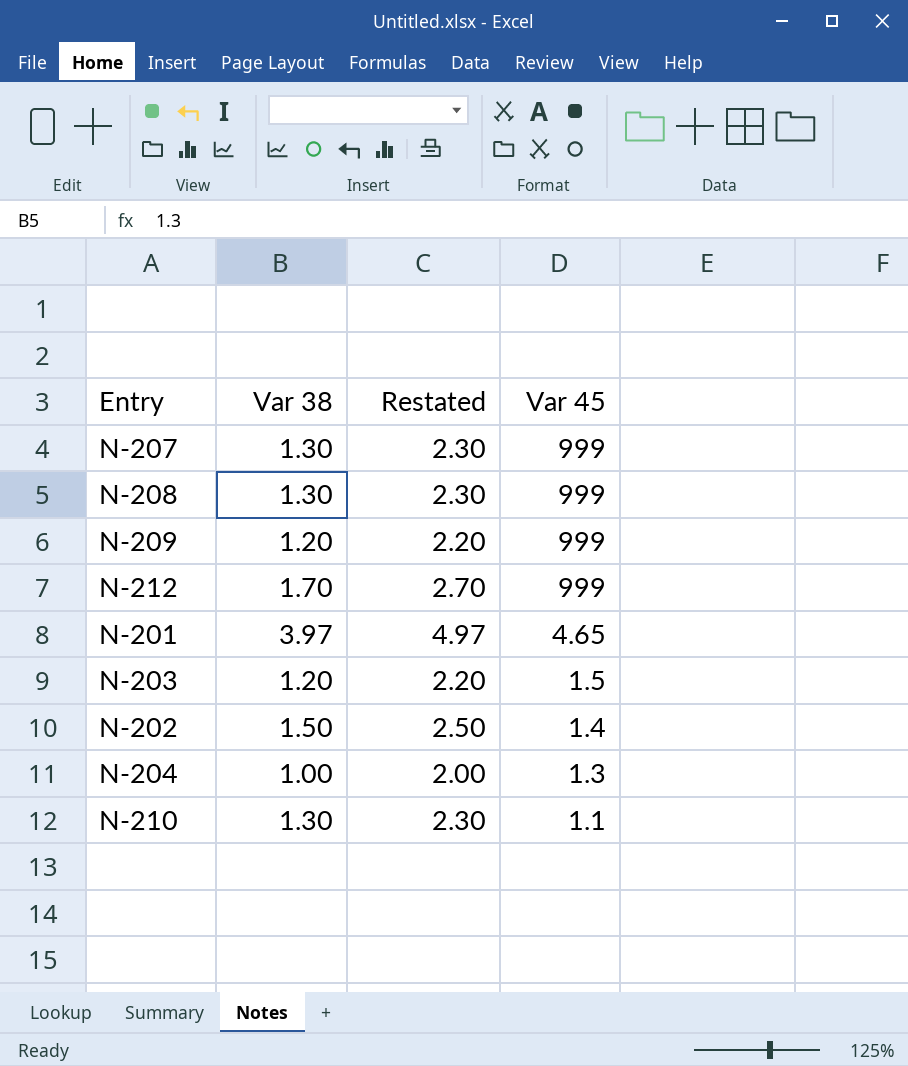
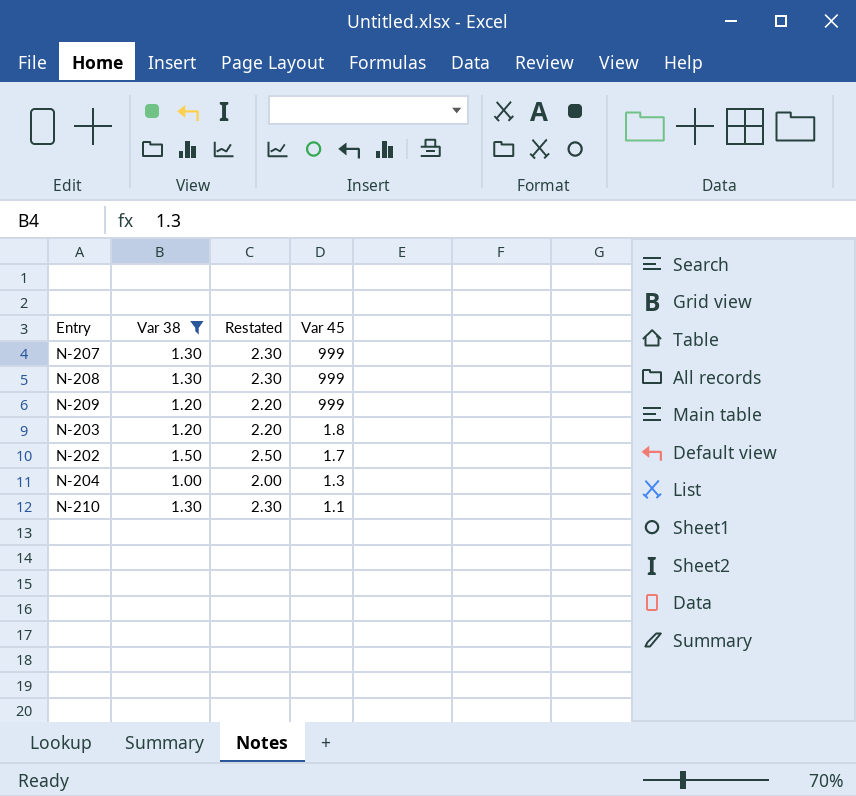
filter: none -> Var 38 <= 1.50
N-203 | Var 45: 1.5 -> 1.8
N-202 | Var 45: 1.4 -> 1.7

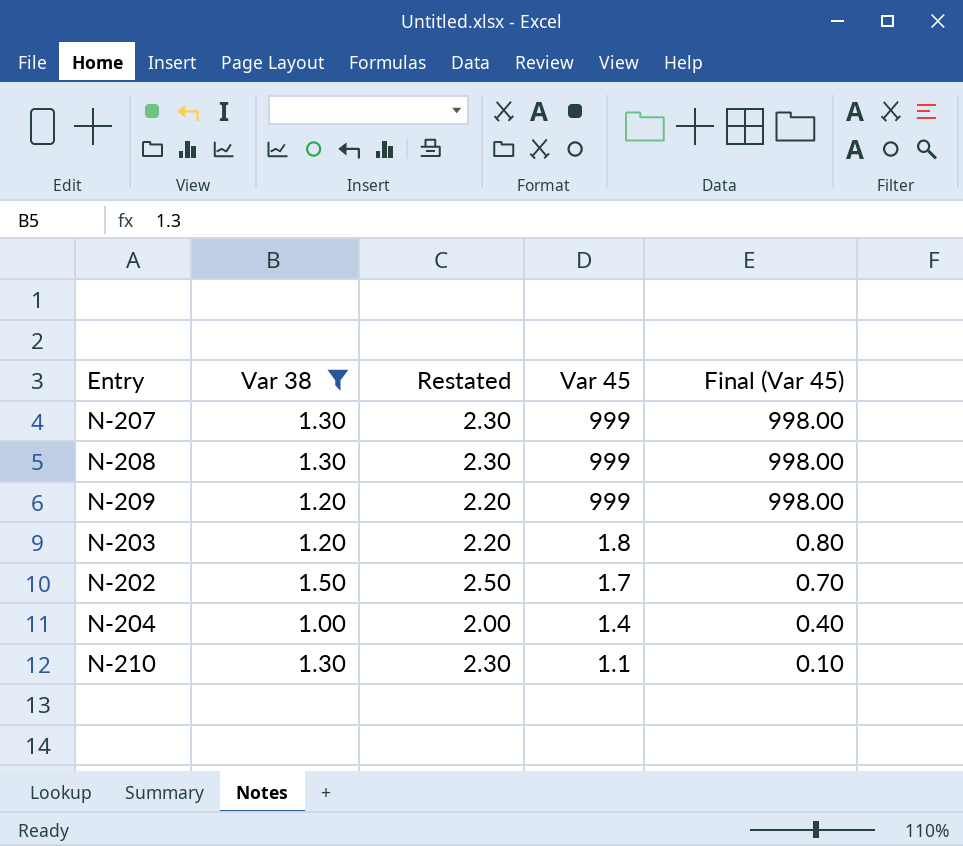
column Final (Var 45) | formula: none -> [Var 45] - 1
N-204 | Var 45: 1.3 -> 1.4

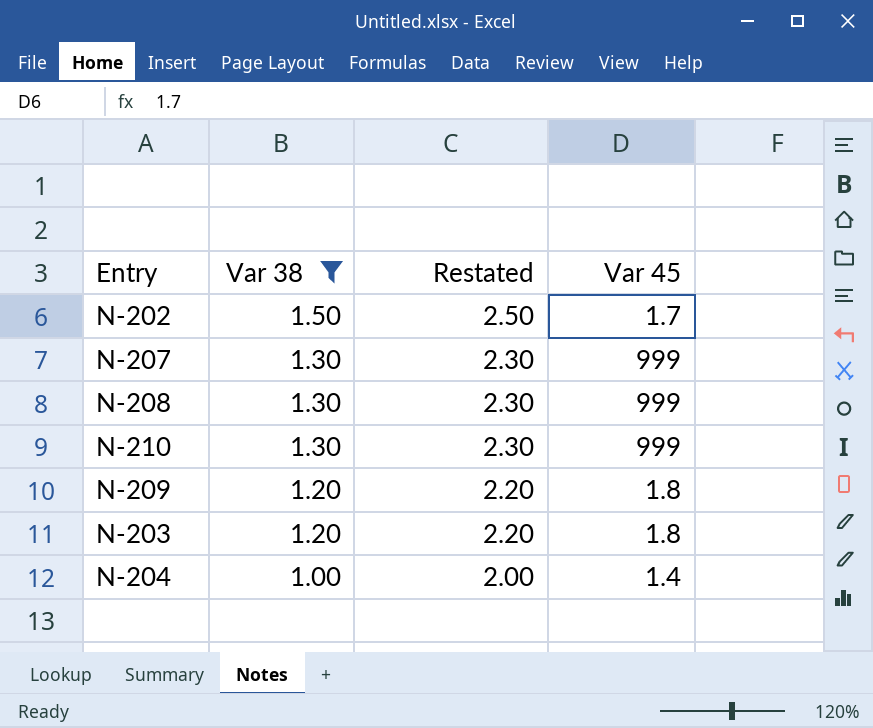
row order: Var 45 descending -> Var 38 descending
column Final (Var 45) | formula: [Var 45] - 1 -> none
N-210 | Var 45: 1.1 -> 999
N-209 | Var 45: 999 -> 1.8

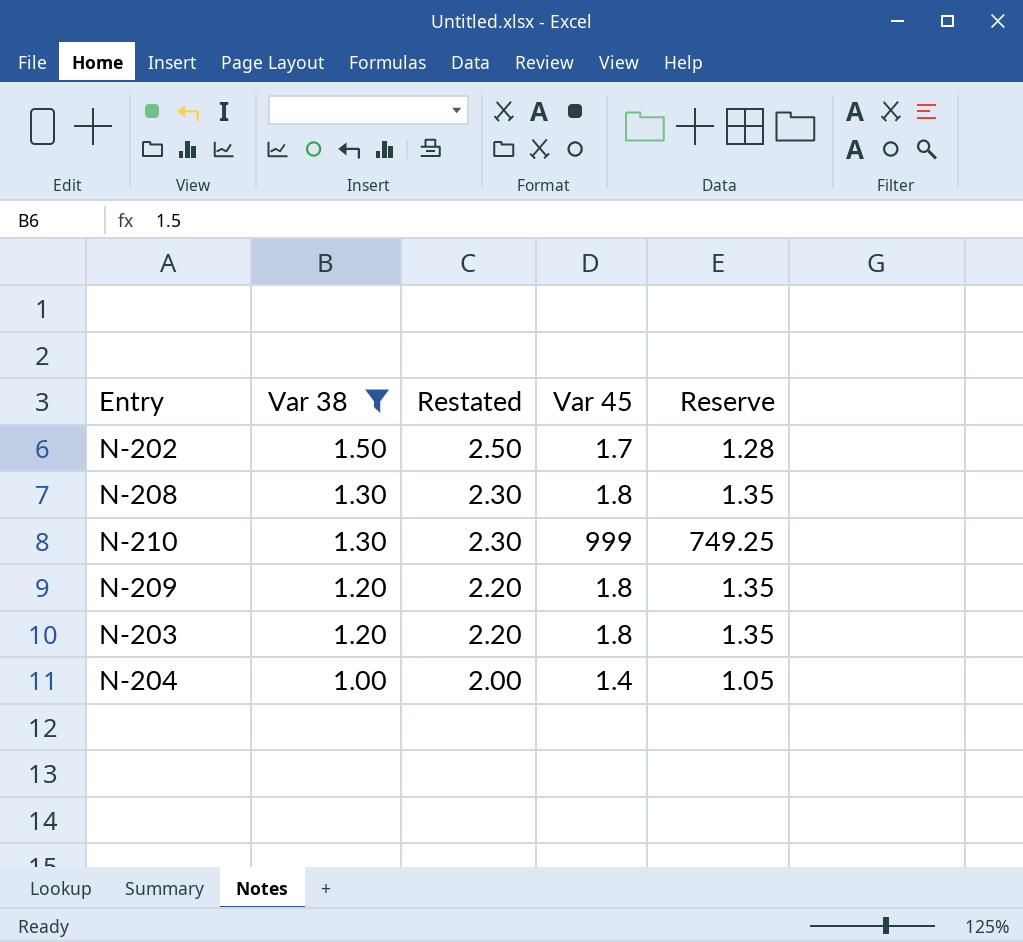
column Reserve | formula: none -> [Var 45] * 0.75
row N-207: 1.30 | 2.30 | 999 -> none
N-208 | Var 45: 999 -> 1.8

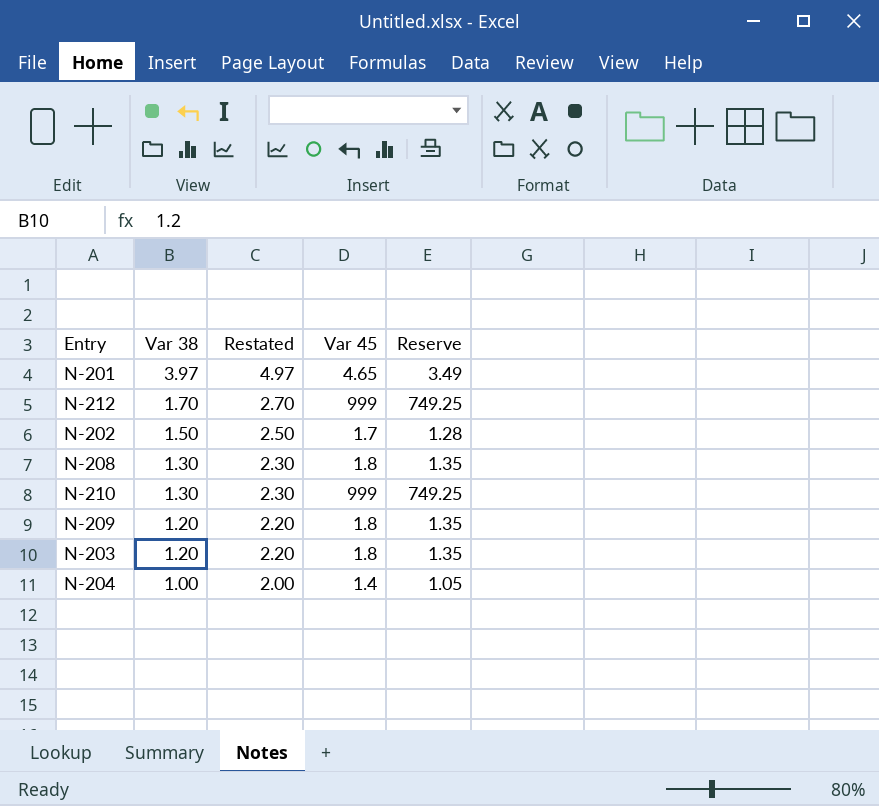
filter: Var 38 <= 1.50 -> none

